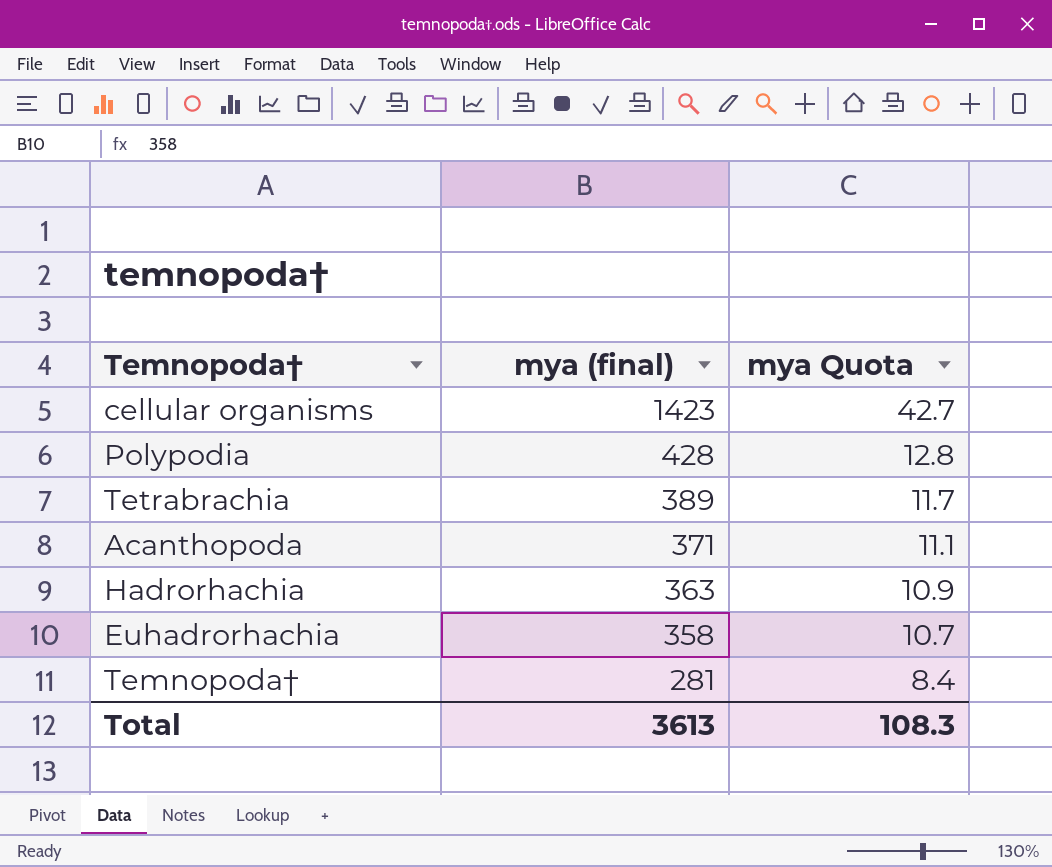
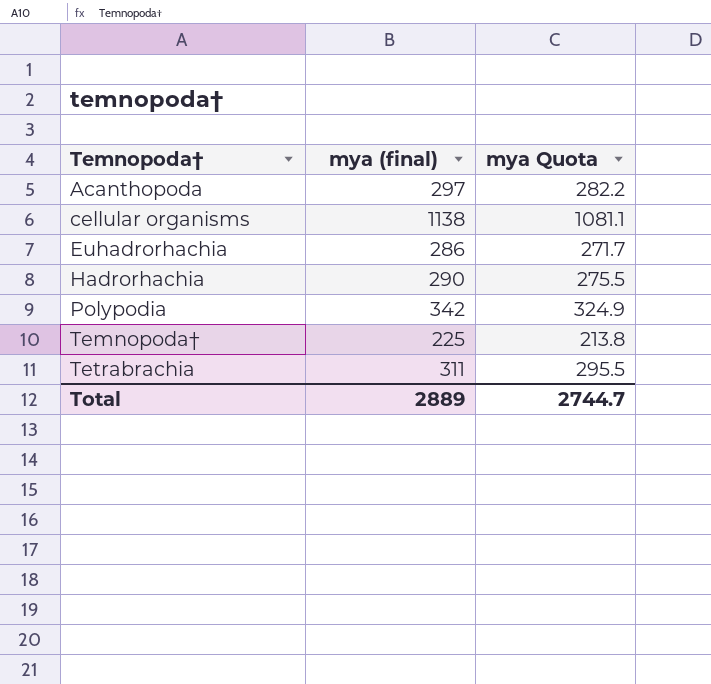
row order: mya (final) descending -> Temnopoda† ascending
column mya Quota | formula: [mya (final)] * 0.03 -> [mya (final)] * 0.95
Acanthopoda | mya (final): 371 -> 297
cellular organisms | mya (final): 1423 -> 1138
Euhadrorhachia | mya (final): 358 -> 286
Hadrorhachia | mya (final): 363 -> 290
Polypodia | mya (final): 428 -> 342
Temnopoda† | mya (final): 281 -> 225
Tetrabrachia | mya (final): 389 -> 311
Total | mya (final): 3613 -> 2889
Total | mya Quota: 108.3 -> 2744.7

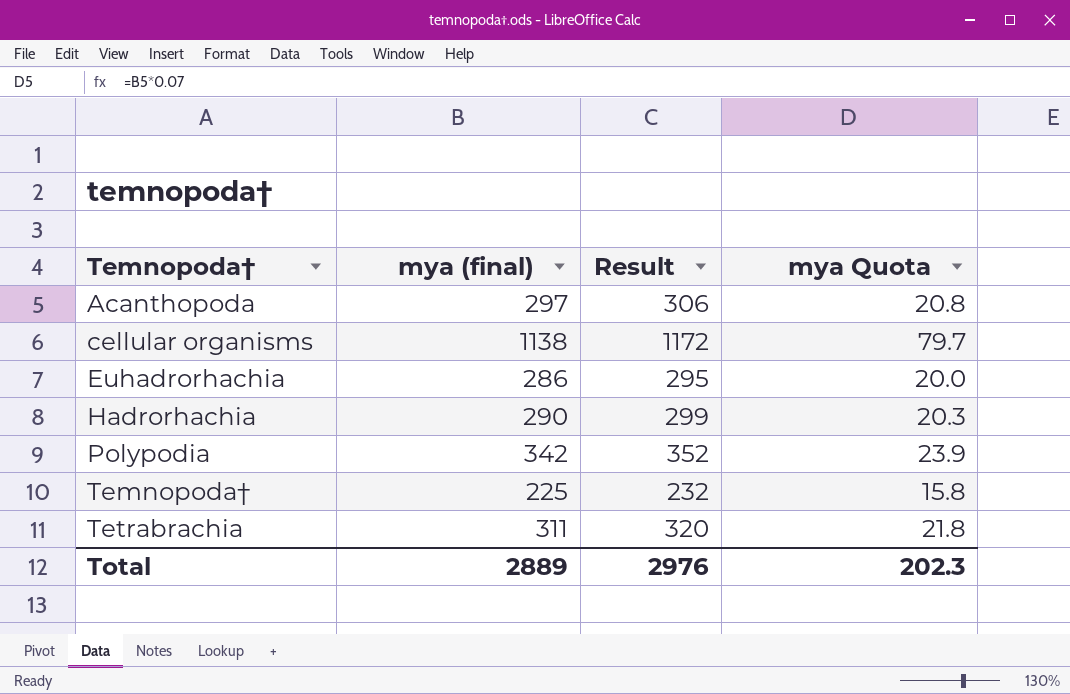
column Result | formula: none -> [mya (final)] * 1.03
column mya Quota | formula: [mya (final)] * 0.95 -> [mya (final)] * 0.07
Total | mya Quota: 2744.7 -> 202.3

